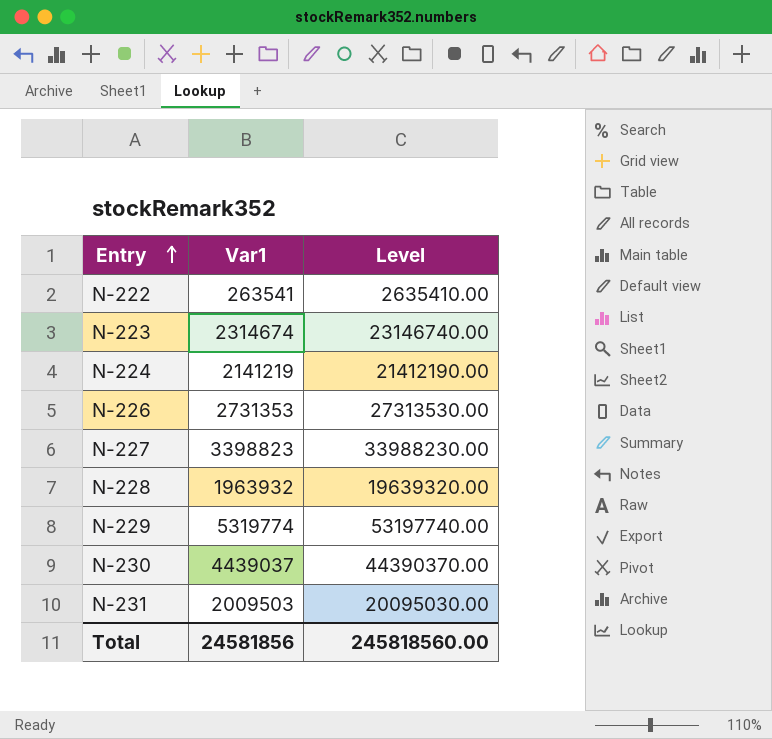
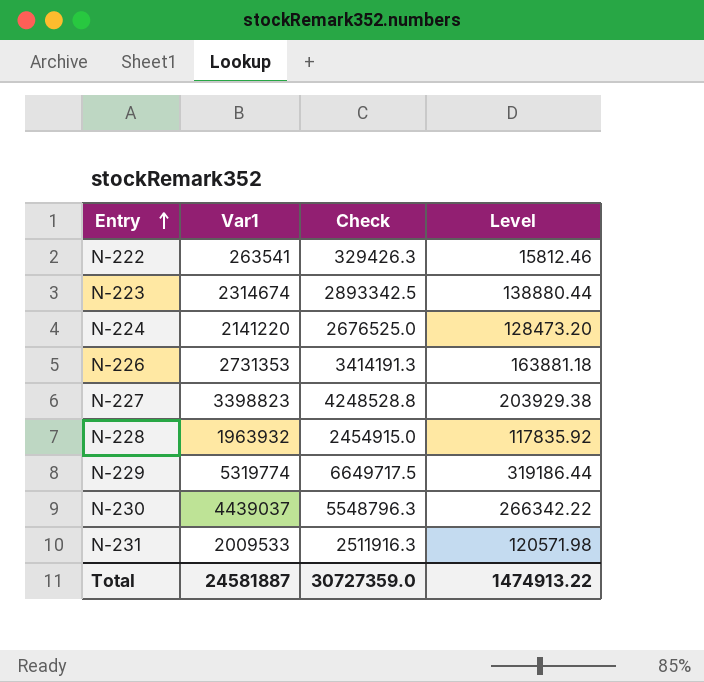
column Check | formula: none -> [Var1] * 1.25
column Level | formula: [Var1] * 10 -> [Var1] * 0.06
N-224 | Var1: 2141219 -> 2141220
N-231 | Var1: 2009503 -> 2009533
Total | Var1: 24581856 -> 24581887
Total | Level: 245818560.00 -> 1474913.22

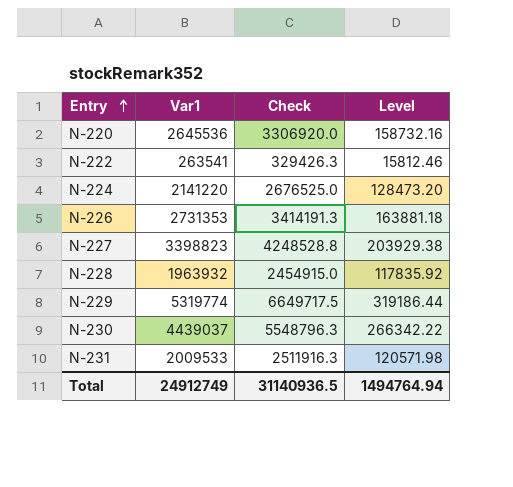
row N-223: 2314674 | 2893342.5 | 138880.44 -> none
row N-220: none -> 2645536 | 3306920.0 | 158732.16
Total | Var1: 24581887 -> 24912749
Total | Check: 30727359.0 -> 31140936.5
Total | Level: 1474913.22 -> 1494764.94

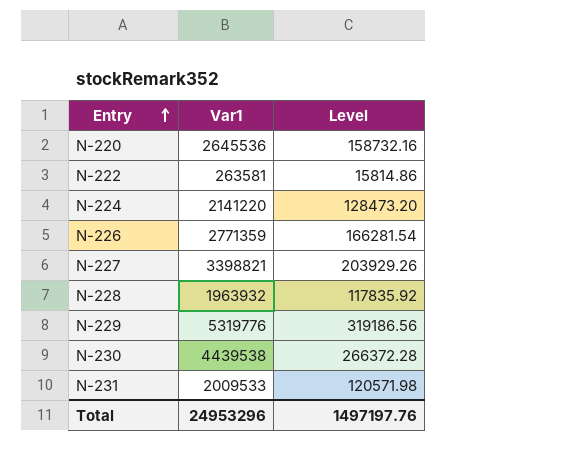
column Check | formula: [Var1] * 1.25 -> none
N-222 | Var1: 263541 -> 263581
N-222 | Level: 15812.46 -> 15814.86
N-226 | Var1: 2731353 -> 2771359
N-226 | Level: 163881.18 -> 166281.54
N-227 | Var1: 3398823 -> 3398821
N-227 | Level: 203929.38 -> 203929.26
N-229 | Var1: 5319774 -> 5319776
N-229 | Level: 319186.44 -> 319186.56
N-230 | Var1: 4439037 -> 4439538
N-230 | Level: 266342.22 -> 266372.28
Total | Var1: 24912749 -> 24953296
Total | Level: 1494764.94 -> 1497197.76

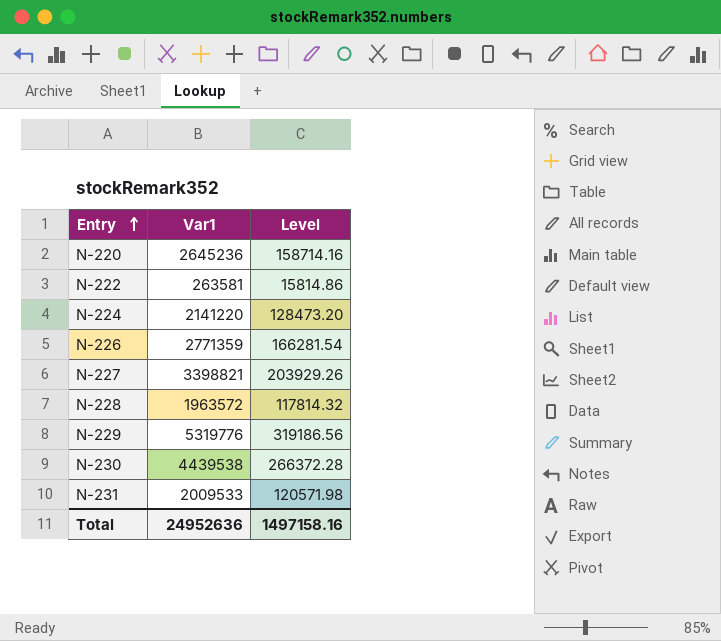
N-220 | Var1: 2645536 -> 2645236
N-220 | Level: 158732.16 -> 158714.16
N-228 | Var1: 1963932 -> 1963572
N-228 | Level: 117835.92 -> 117814.32
Total | Var1: 24953296 -> 24952636
Total | Level: 1497197.76 -> 1497158.16

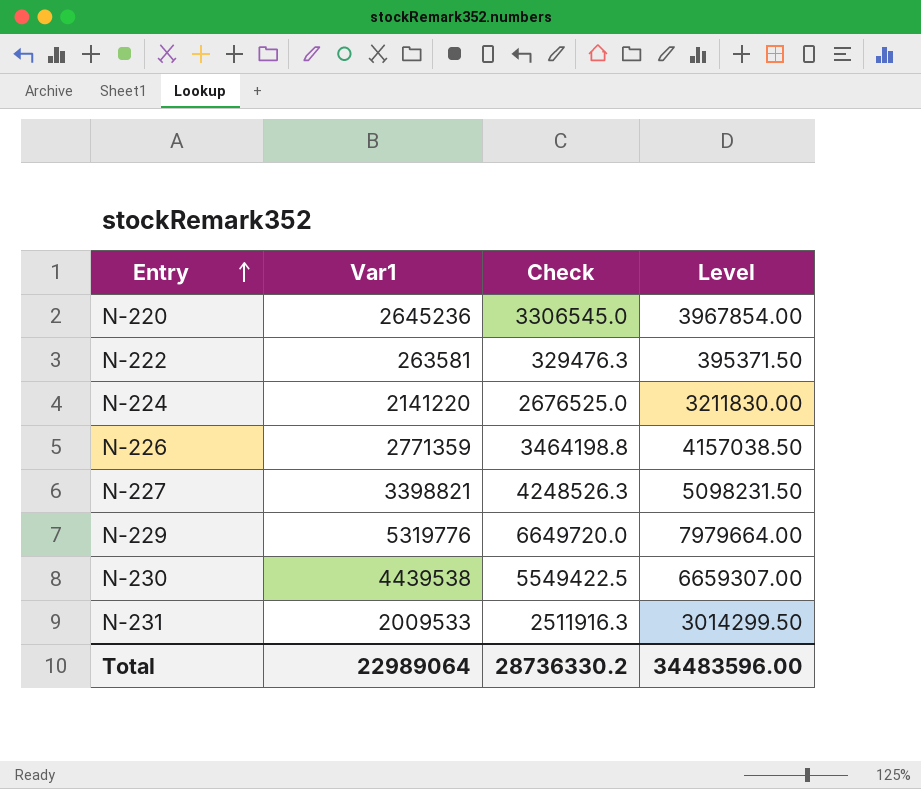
column Check | formula: none -> [Var1] * 1.25
column Level | formula: [Var1] * 0.06 -> [Var1] * 1.5
row N-228: 1963572 | 117814.32 -> none
Total | Var1: 24952636 -> 22989064
Total | Level: 1497158.16 -> 34483596.00

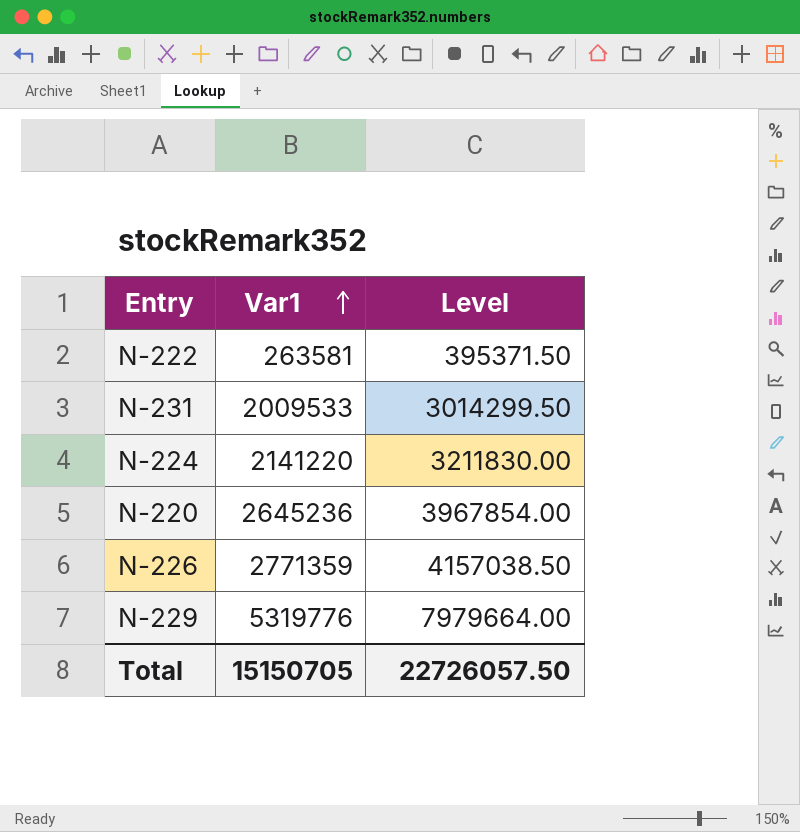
row order: Entry ascending -> Var1 ascending
column Check | formula: [Var1] * 1.25 -> none
row N-227: 3398821 | 4248526.3 | 5098231.50 -> none
row N-230: 4439538 | 5549422.5 | 6659307.00 -> none
Total | Var1: 22989064 -> 15150705
Total | Level: 34483596.00 -> 22726057.50

